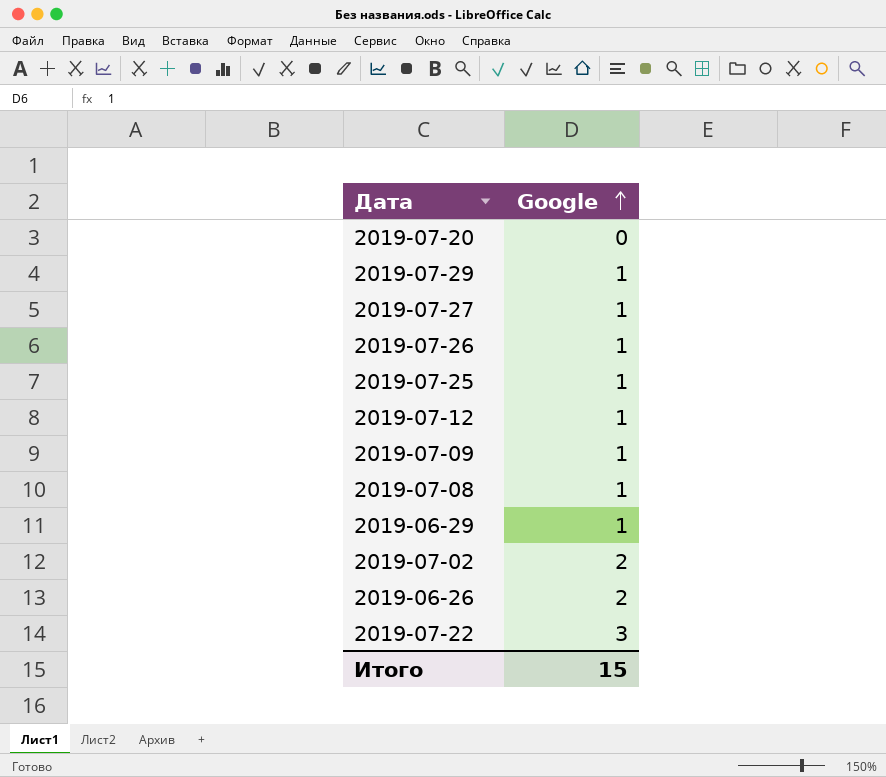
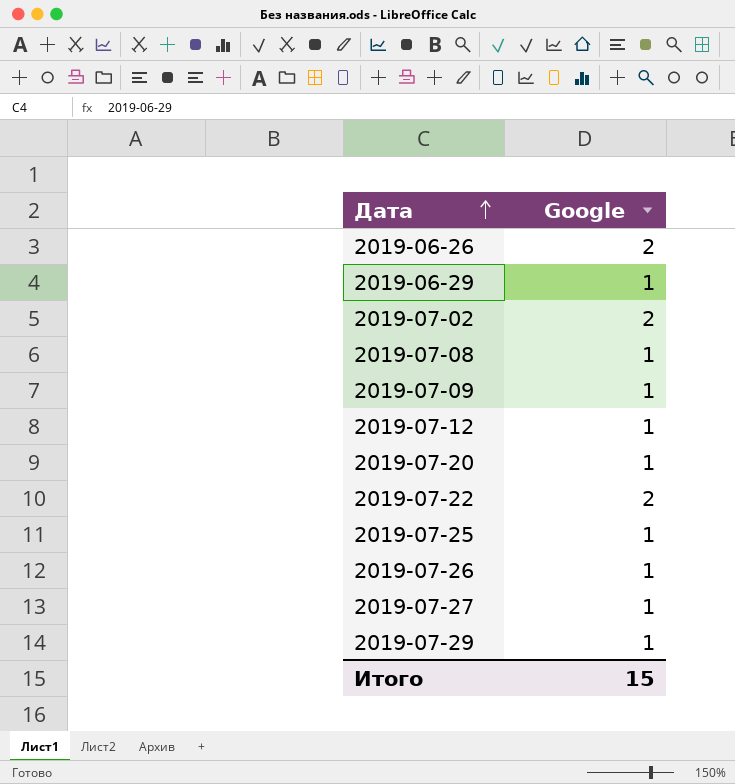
row order: Google ascending -> Дата ascending
2019-07-20 | Google: 0 -> 1
2019-07-22 | Google: 3 -> 2

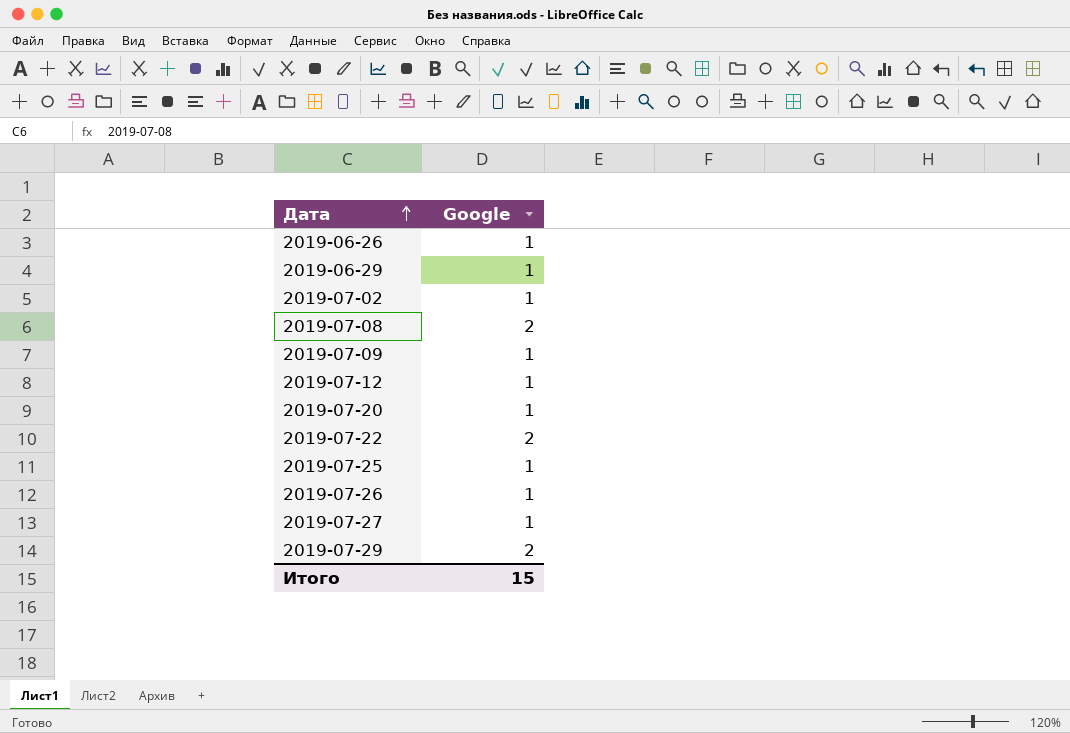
2019-06-26 | Google: 2 -> 1
2019-07-02 | Google: 2 -> 1
2019-07-08 | Google: 1 -> 2
2019-07-29 | Google: 1 -> 2

